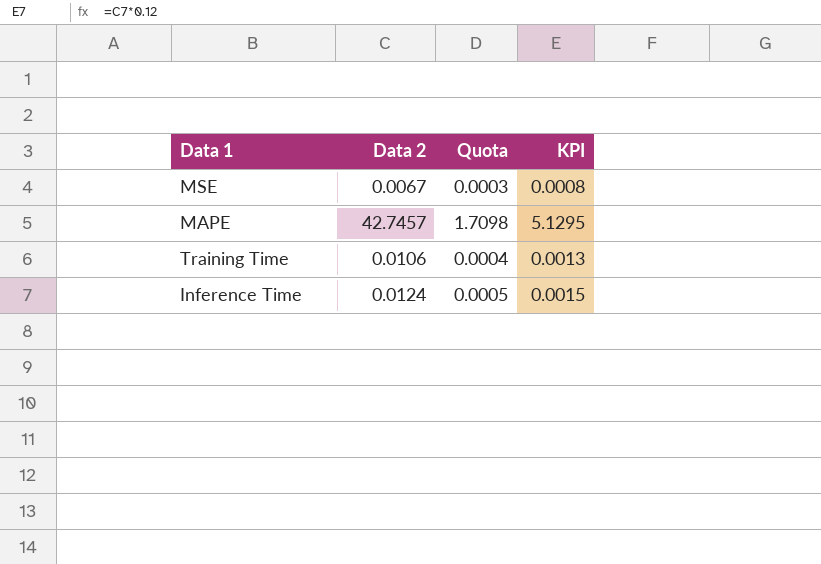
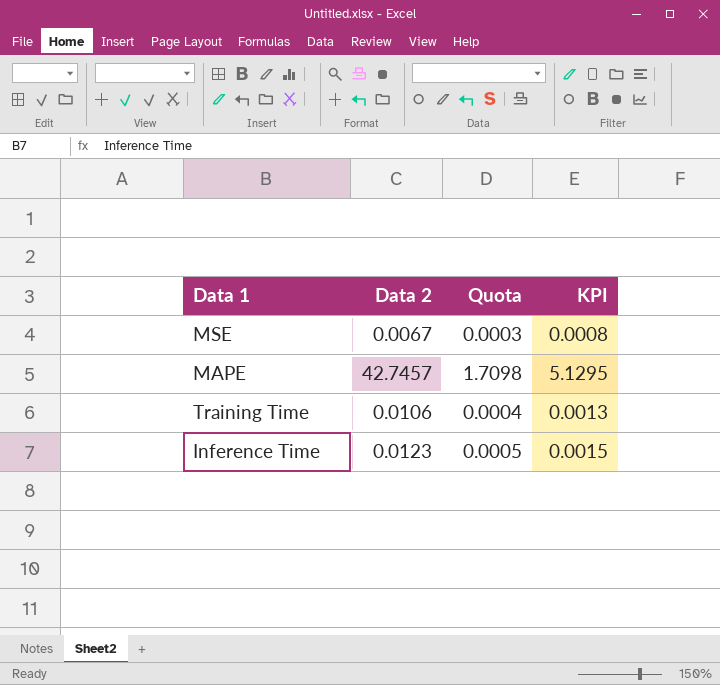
Inference Time | Data 2: 0.0124 -> 0.0123

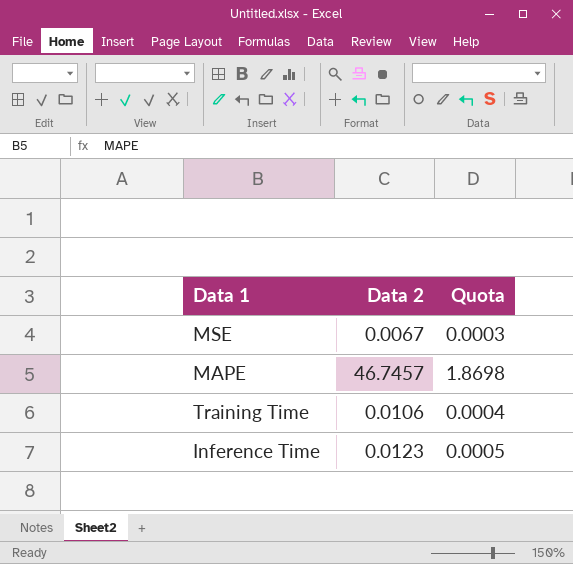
column KPI | formula: [Data 2] * 0.12 -> none
MAPE | Data 2: 42.7457 -> 46.7457
MAPE | Quota: 1.7098 -> 1.8698

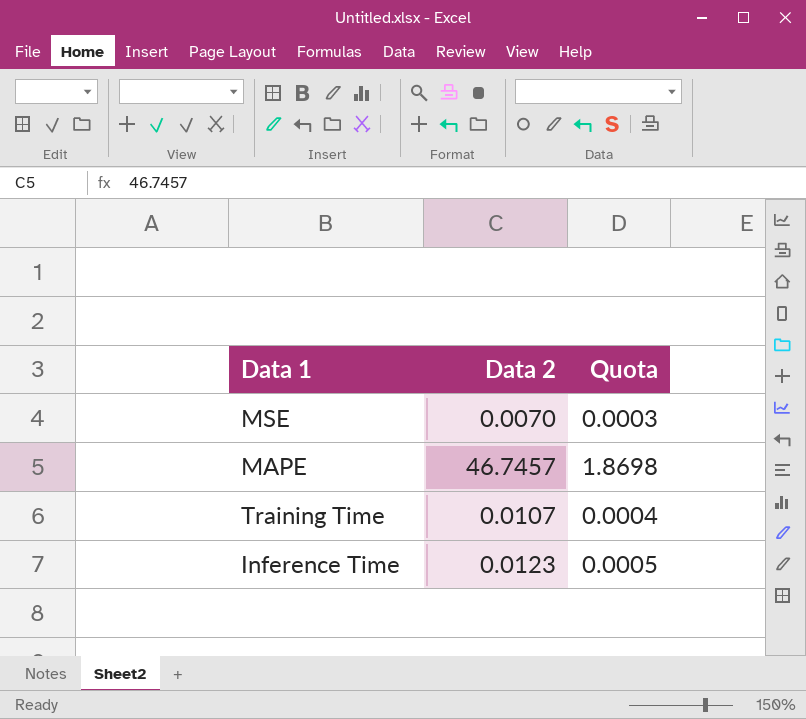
MSE | Data 2: 0.0067 -> 0.0070
Training Time | Data 2: 0.0106 -> 0.0107

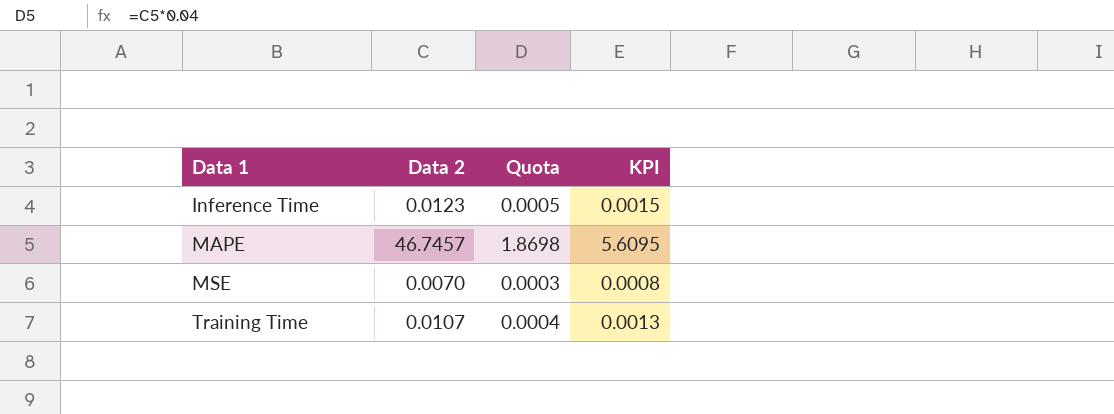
row order: none -> Data 1 ascending
column KPI | formula: none -> [Data 2] * 0.12

